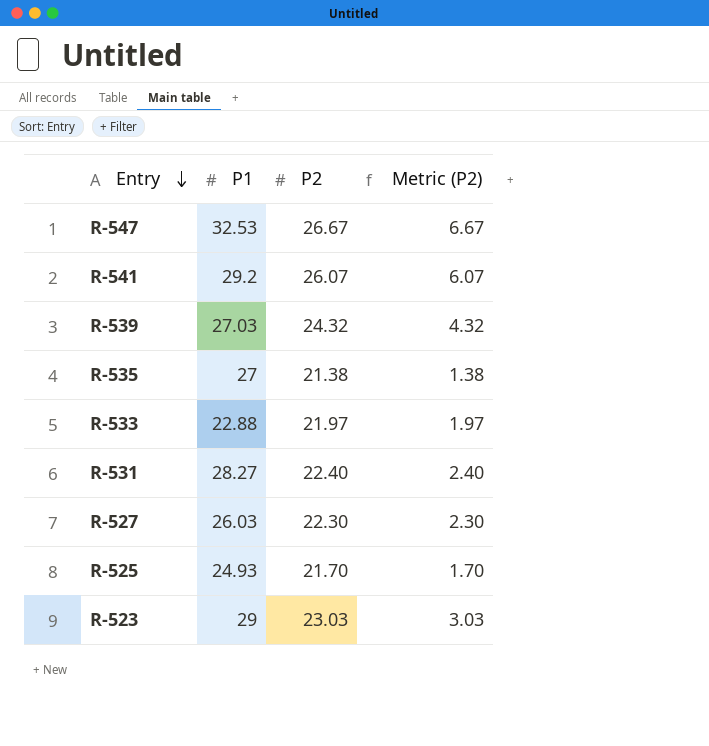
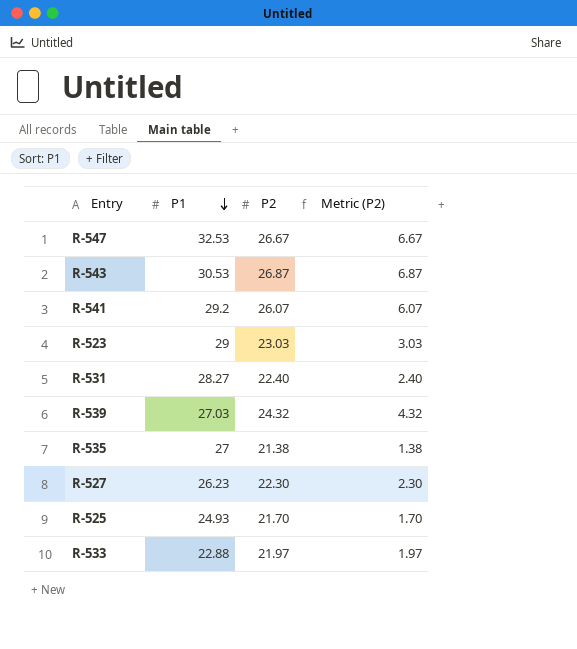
row order: Entry descending -> P1 descending
row R-543: none -> 30.53 | 26.87 | 6.87
R-527 | P1: 26.03 -> 26.23

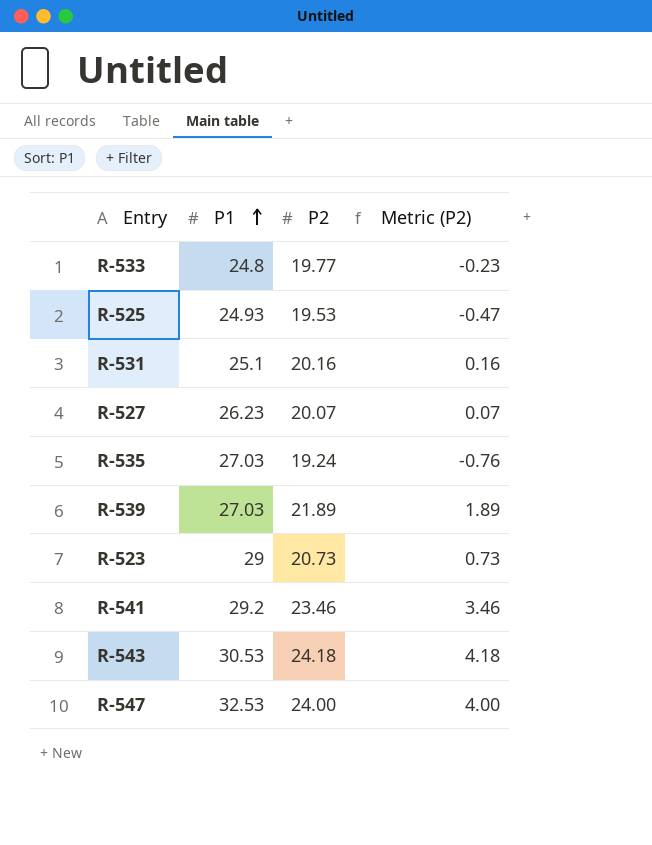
row order: P1 descending -> P1 ascending
R-533 | P1: 22.88 -> 24.8
R-533 | P2: 21.97 -> 19.77
R-533 | Metric (P2): 1.97 -> -0.23
R-525 | P2: 21.70 -> 19.53
R-525 | Metric (P2): 1.70 -> -0.47
R-531 | P1: 28.27 -> 25.1
R-531 | P2: 22.40 -> 20.16
R-531 | Metric (P2): 2.40 -> 0.16
R-527 | P2: 22.30 -> 20.07
R-527 | Metric (P2): 2.30 -> 0.07
R-535 | P1: 27 -> 27.03
R-535 | P2: 21.38 -> 19.24
R-535 | Metric (P2): 1.38 -> -0.76
R-539 | P2: 24.32 -> 21.89
R-539 | Metric (P2): 4.32 -> 1.89
R-523 | P2: 23.03 -> 20.73
R-523 | Metric (P2): 3.03 -> 0.73
R-541 | P2: 26.07 -> 23.46
R-541 | Metric (P2): 6.07 -> 3.46
R-543 | P2: 26.87 -> 24.18
R-543 | Metric (P2): 6.87 -> 4.18
R-547 | P2: 26.67 -> 24.00
R-547 | Metric (P2): 6.67 -> 4.00

